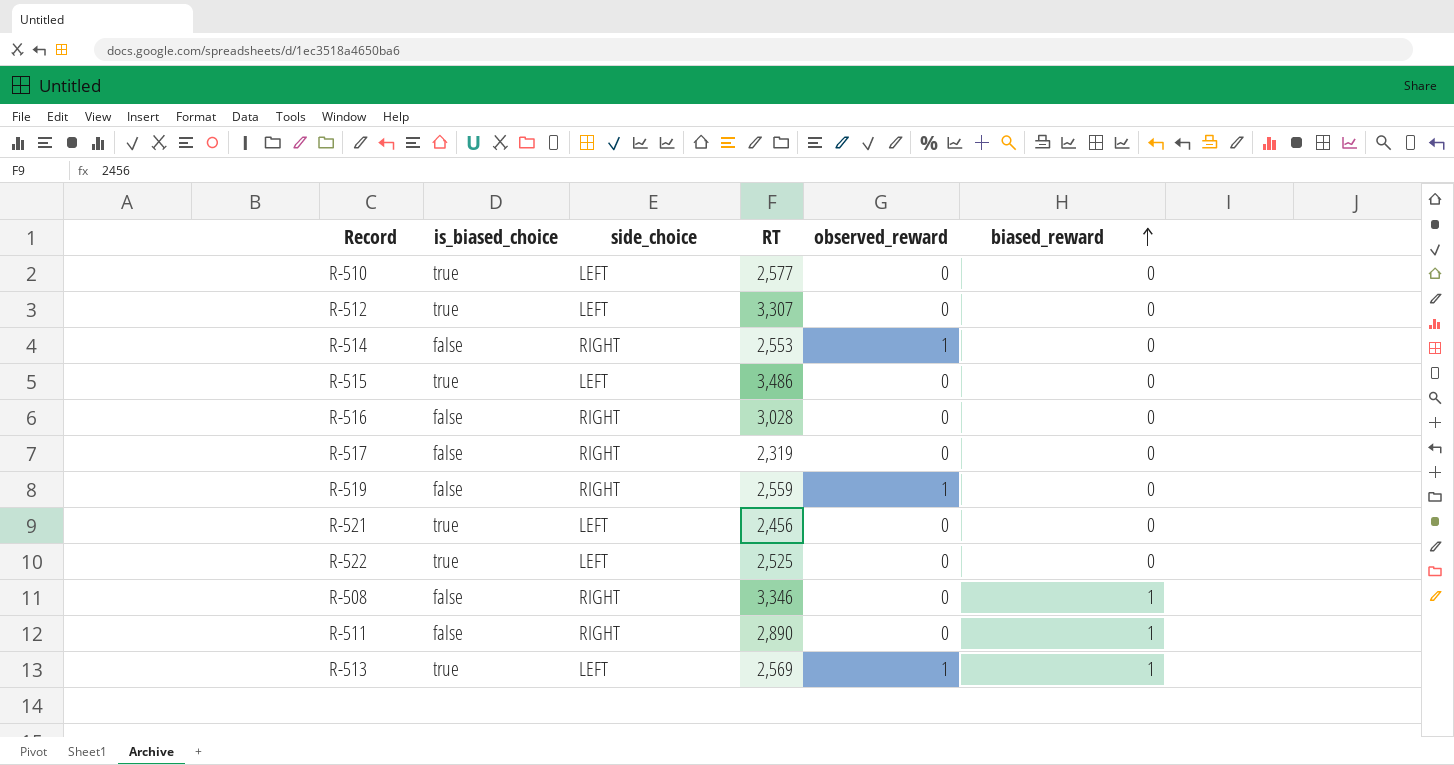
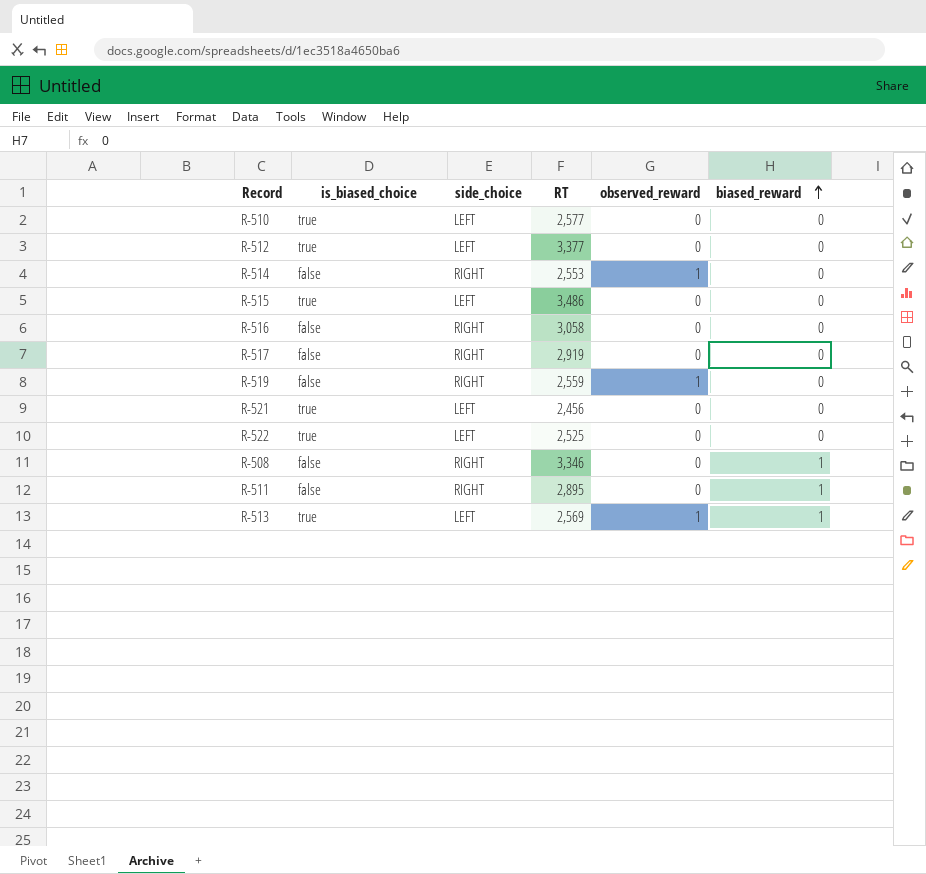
R-512 | RT: 3,307 -> 3,377
R-516 | RT: 3,028 -> 3,058
R-517 | RT: 2,319 -> 2,919
R-511 | RT: 2,890 -> 2,895

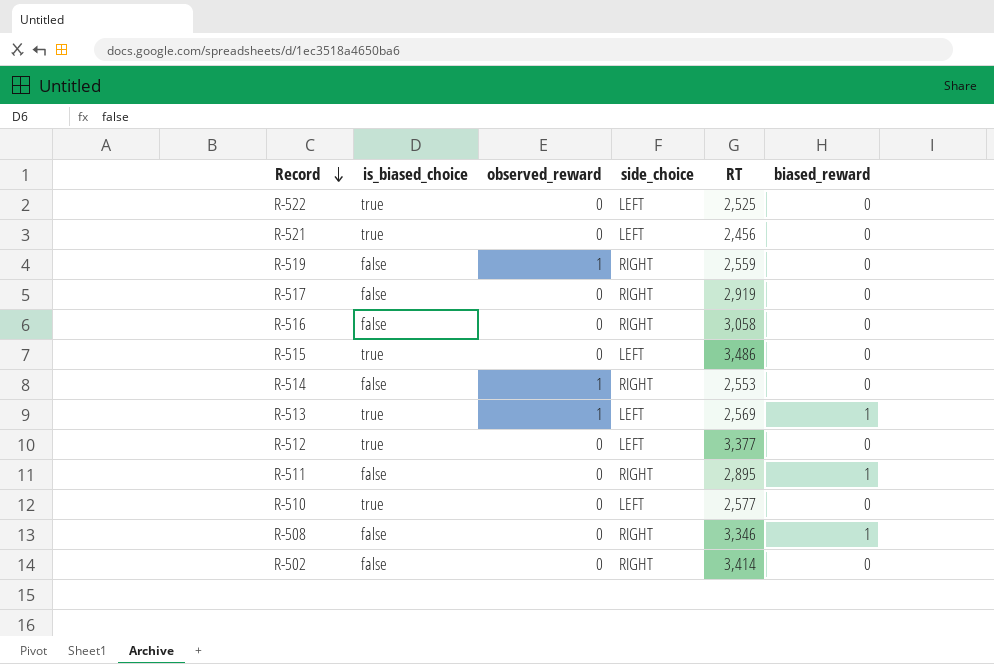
row order: biased_reward ascending -> Record descending
column observed_reward | position: 5 -> 3
row R-502: none -> false | 0 | RIGHT | 3,414 | 0

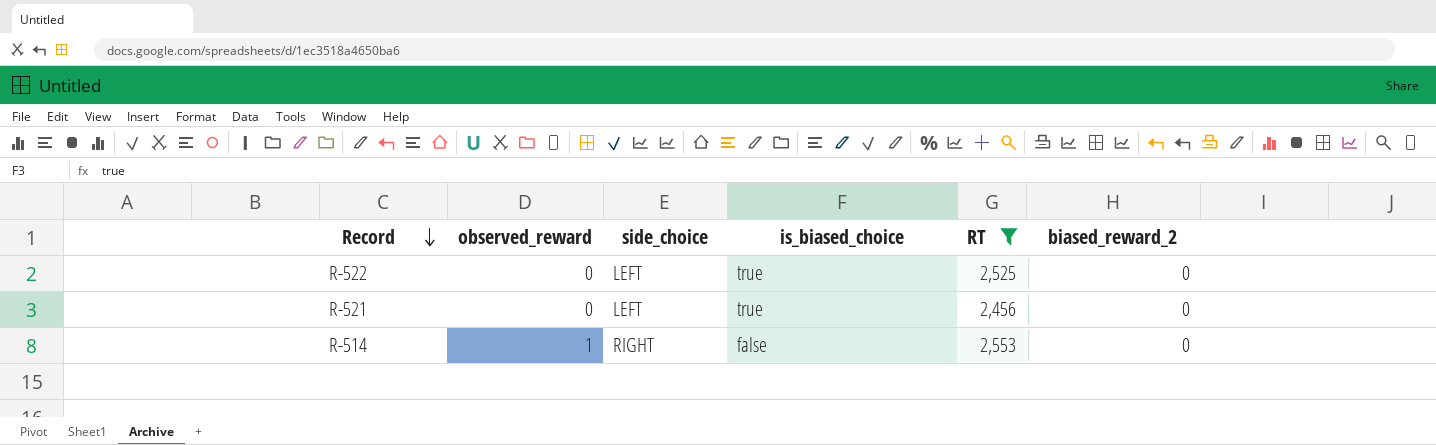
filter: none -> RT <= 2,553
column is_biased_choice | position: 2 -> 4
column name: biased_reward -> biased_reward_2

